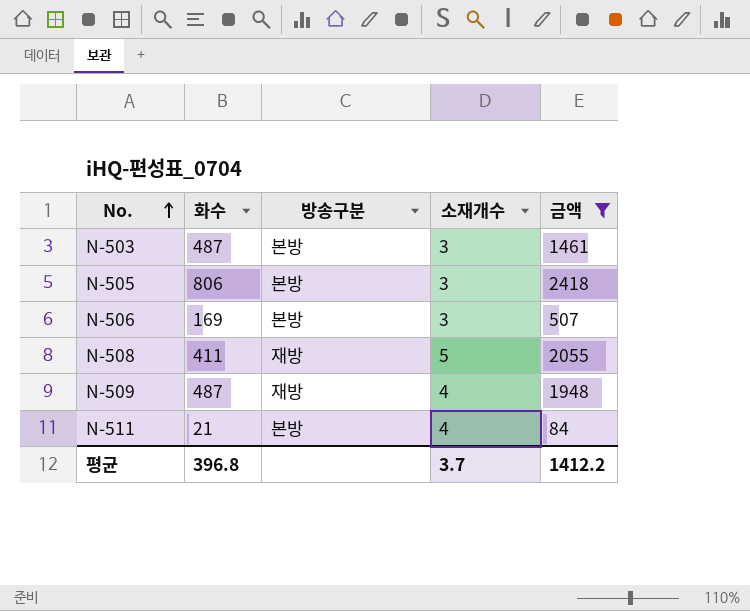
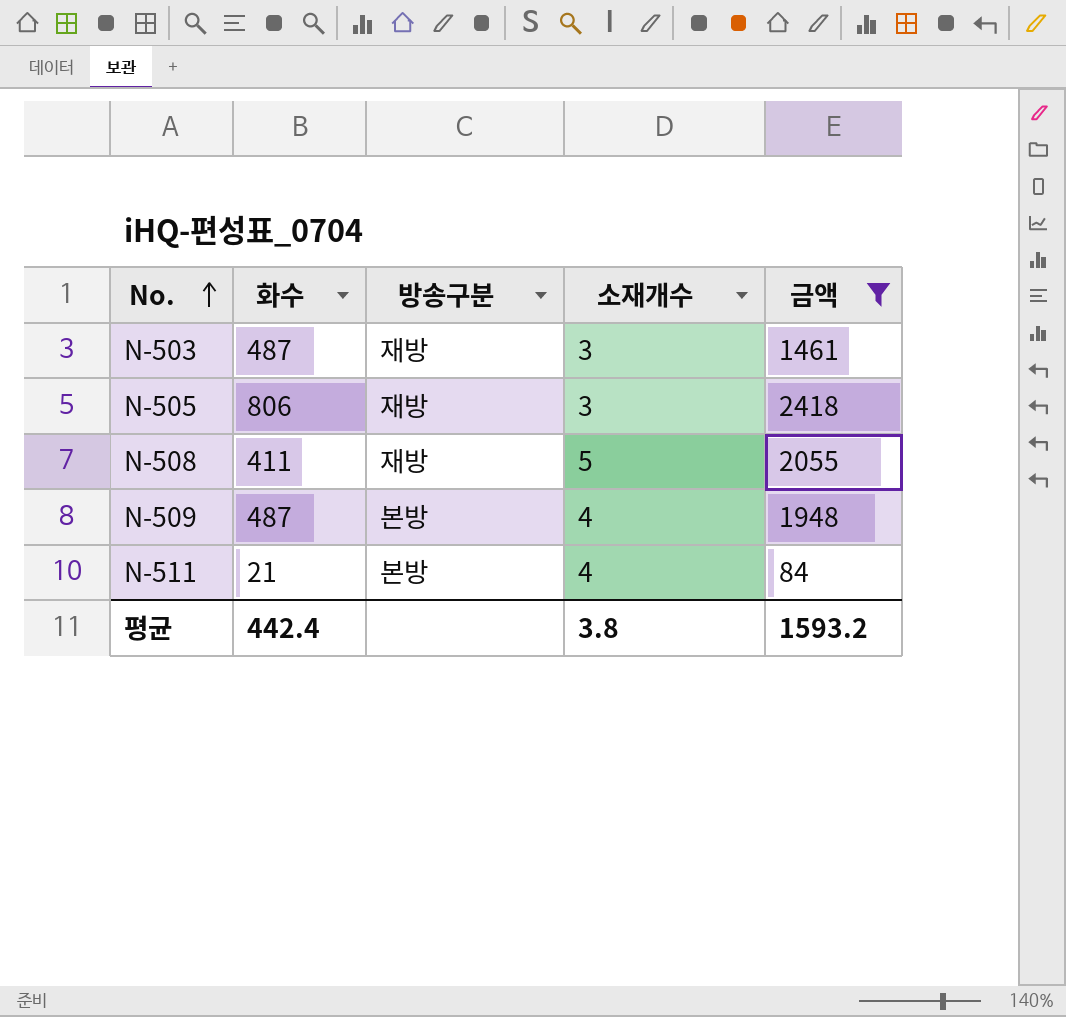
row N-506: 169 | 본방 | 3 | 507 -> none
N-503 | 방송구분: 본방 -> 재방
N-505 | 방송구분: 본방 -> 재방
N-509 | 방송구분: 재방 -> 본방
평균 | 화수: 396.8 -> 442.4
평균 | 소재개수: 3.7 -> 3.8
평균 | 금액: 1412.2 -> 1593.2

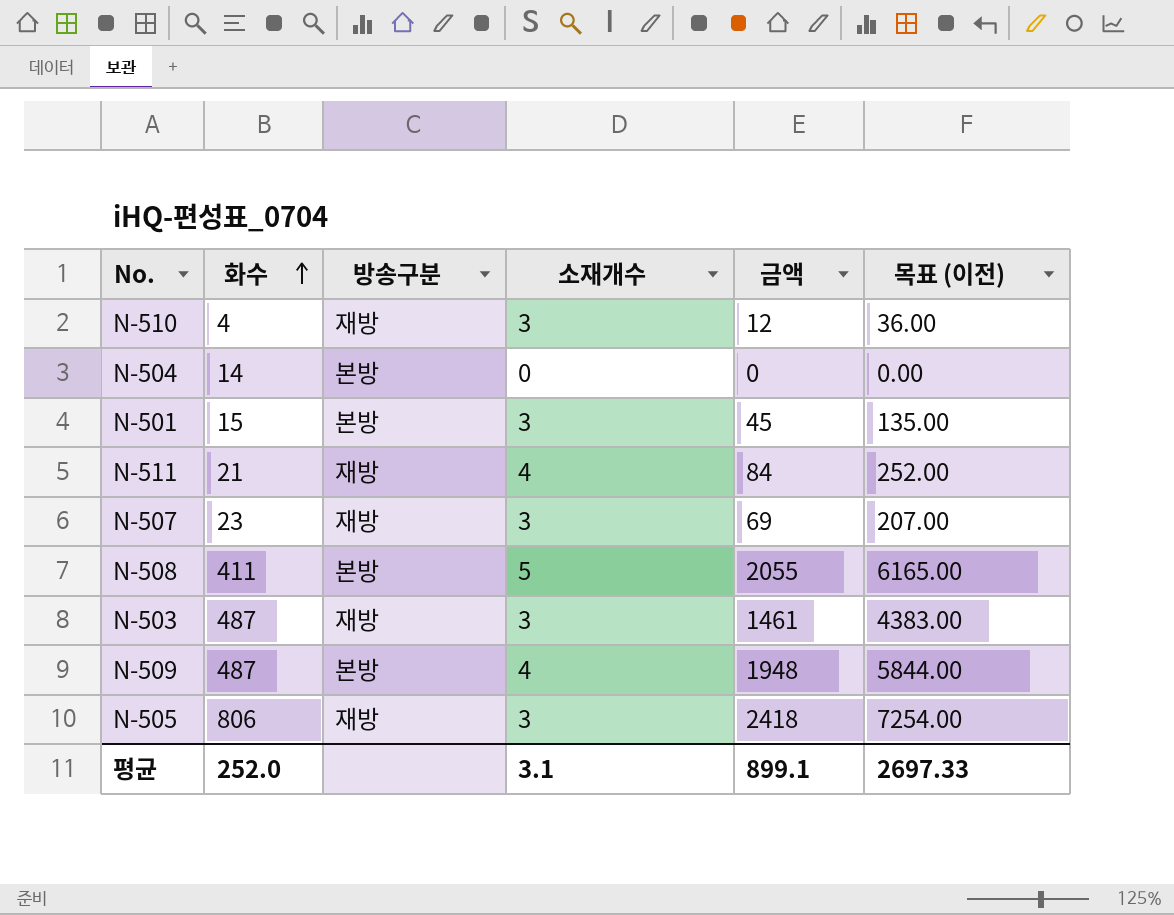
filter: 금액 >= 84 -> none
row order: No. ascending -> 화수 ascending
column 목표 (이전) | formula: none -> [금액] * 3
N-511 | 방송구분: 본방 -> 재방
N-508 | 방송구분: 재방 -> 본방
평균 | 화수: 442.4 -> 252.0
평균 | 소재개수: 3.8 -> 3.1
평균 | 금액: 1593.2 -> 899.1

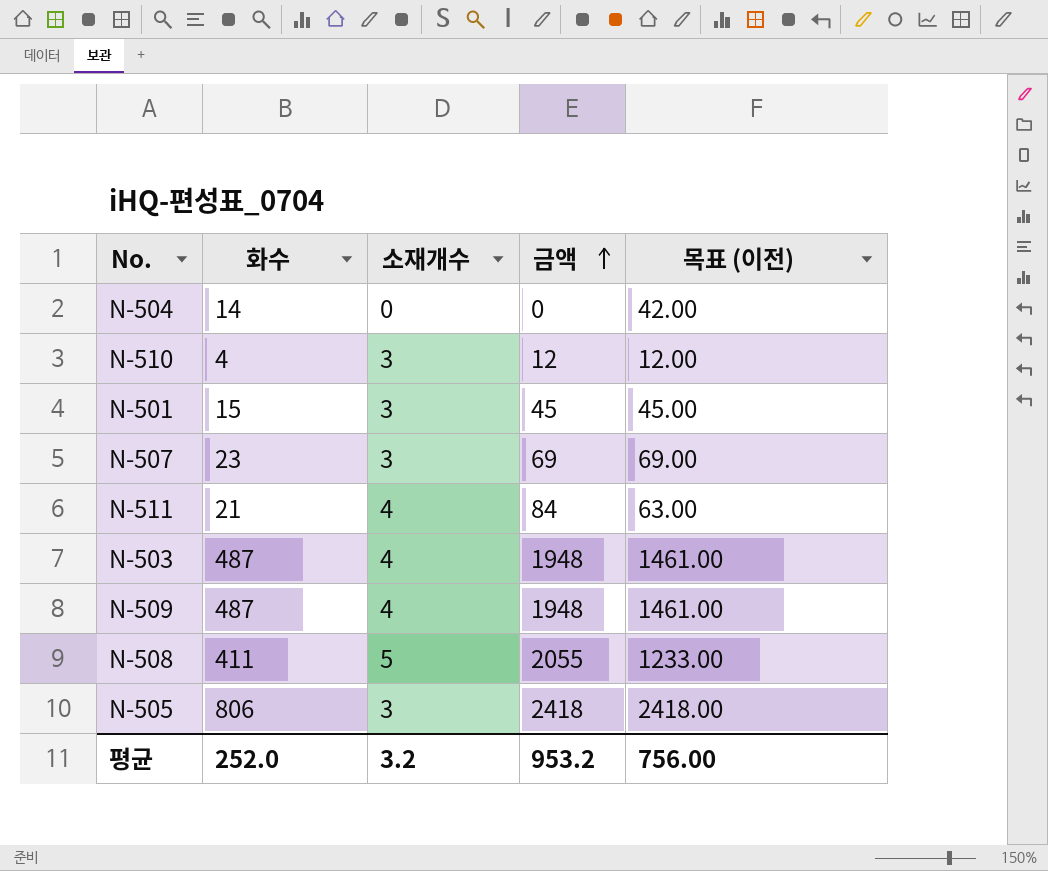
row order: 화수 ascending -> 금액 ascending
column 방송구분 | position: 3 -> none
column 목표 (이전) | formula: [금액] * 3 -> [화수] * 3
N-503 | 소재개수: 3 -> 4
N-503 | 금액: 1461 -> 1948
평균 | 소재개수: 3.1 -> 3.2
평균 | 금액: 899.1 -> 953.2
평균 | 목표 (이전): 2697.33 -> 756.00

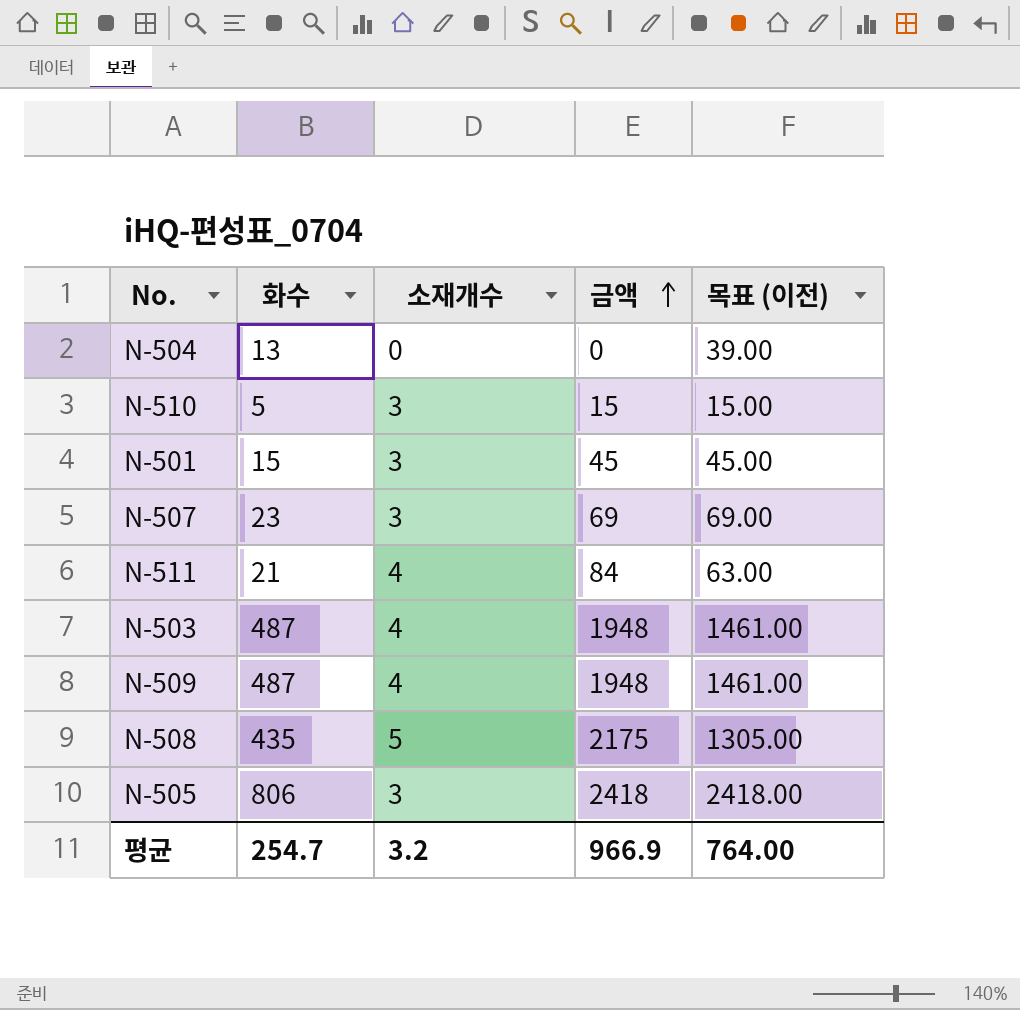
N-504 | 화수: 14 -> 13
N-504 | 목표 (이전): 42.00 -> 39.00
N-510 | 화수: 4 -> 5
N-510 | 금액: 12 -> 15
N-510 | 목표 (이전): 12.00 -> 15.00
N-508 | 화수: 411 -> 435
N-508 | 금액: 2055 -> 2175
N-508 | 목표 (이전): 1233.00 -> 1305.00
평균 | 화수: 252.0 -> 254.7
평균 | 금액: 953.2 -> 966.9
평균 | 목표 (이전): 756.00 -> 764.00

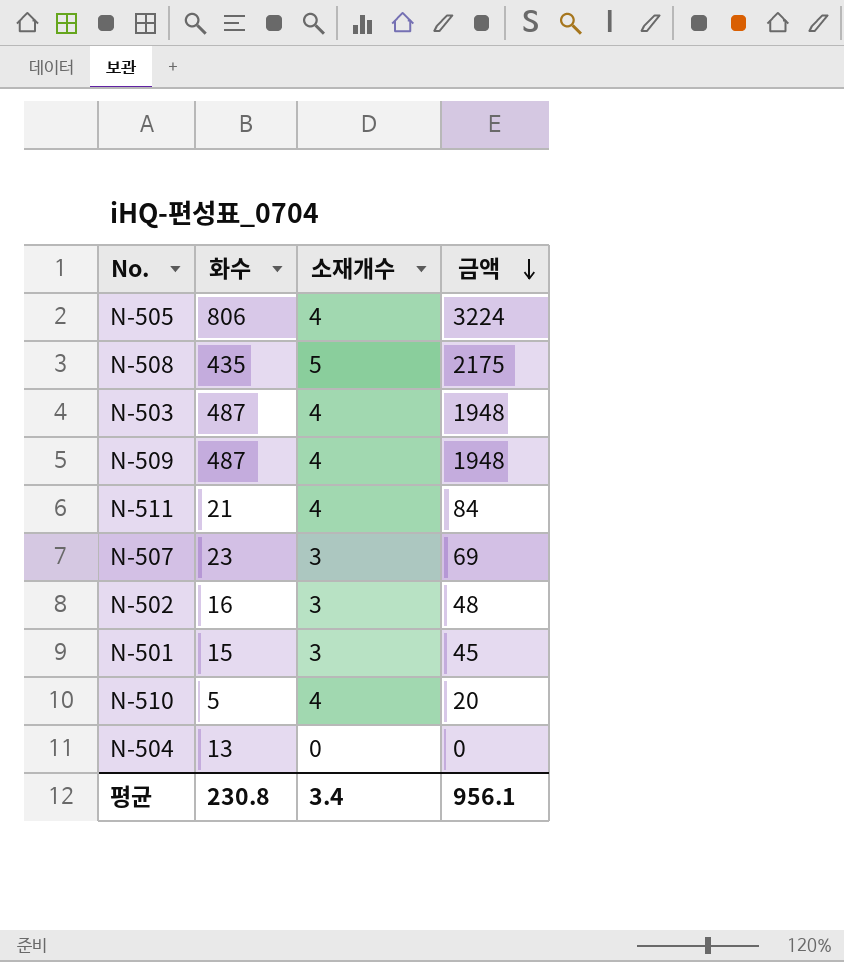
row order: 금액 ascending -> 금액 descending
column 목표 (이전) | formula: [화수] * 3 -> none
N-505 | 소재개수: 3 -> 4
N-505 | 금액: 2418 -> 3224
row N-502: none -> 16 | 3 | 48
N-510 | 소재개수: 3 -> 4
N-510 | 금액: 15 -> 20
평균 | 화수: 254.7 -> 230.8
평균 | 소재개수: 3.2 -> 3.4
평균 | 금액: 966.9 -> 956.1

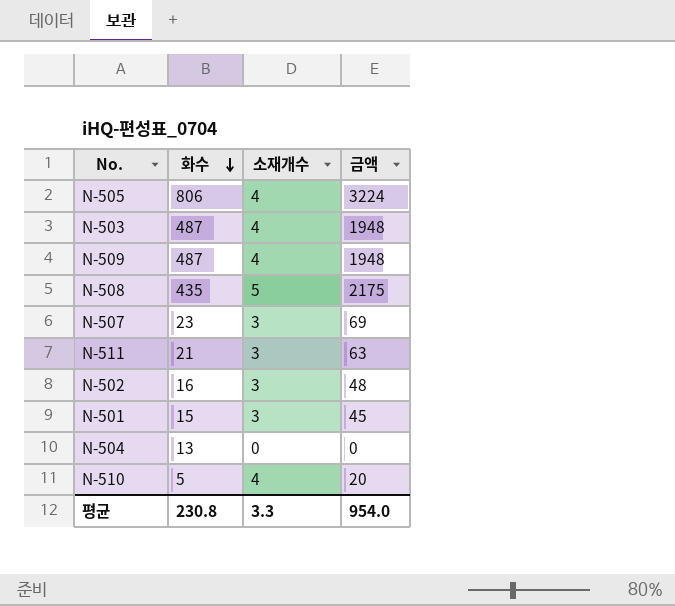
row order: 금액 descending -> 화수 descending
N-511 | 소재개수: 4 -> 3
N-511 | 금액: 84 -> 63
평균 | 소재개수: 3.4 -> 3.3
평균 | 금액: 956.1 -> 954.0

